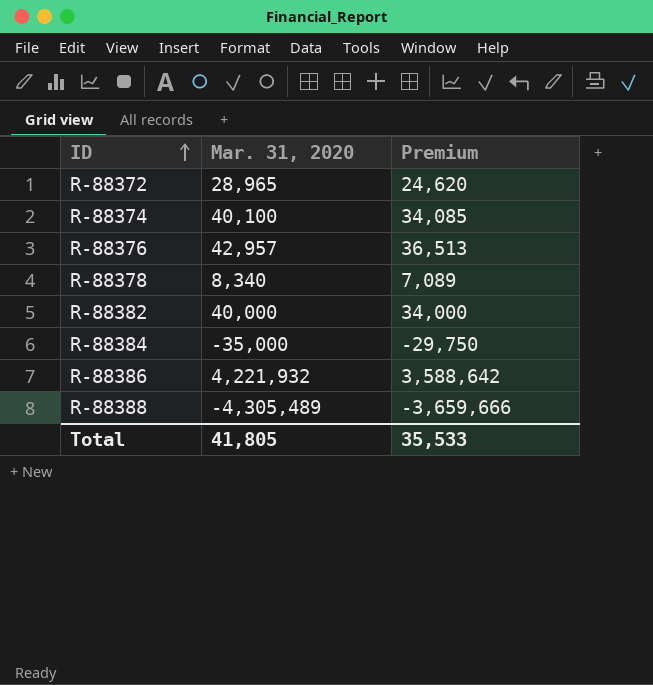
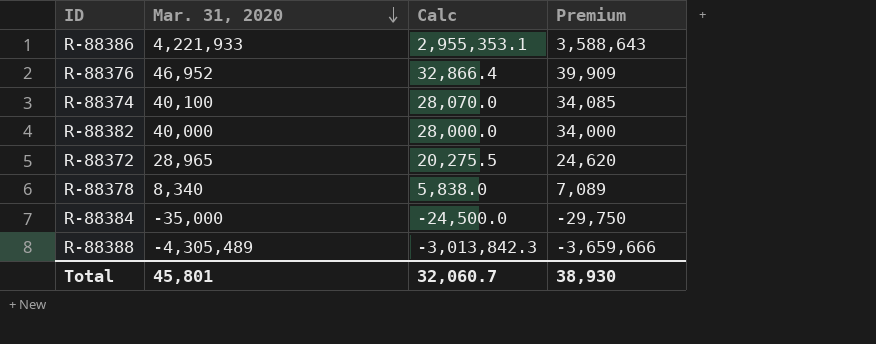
row order: ID ascending -> Mar. 31, 2020 descending
column Calc | formula: none -> [Mar. 31, 2020] * 0.7
R-88386 | Mar. 31, 2020: 4,221,932 -> 4,221,933
R-88386 | Premium: 3,588,642 -> 3,588,643
R-88376 | Mar. 31, 2020: 42,957 -> 46,952
R-88376 | Premium: 36,513 -> 39,909
Total | Mar. 31, 2020: 41,805 -> 45,801
Total | Premium: 35,533 -> 38,930

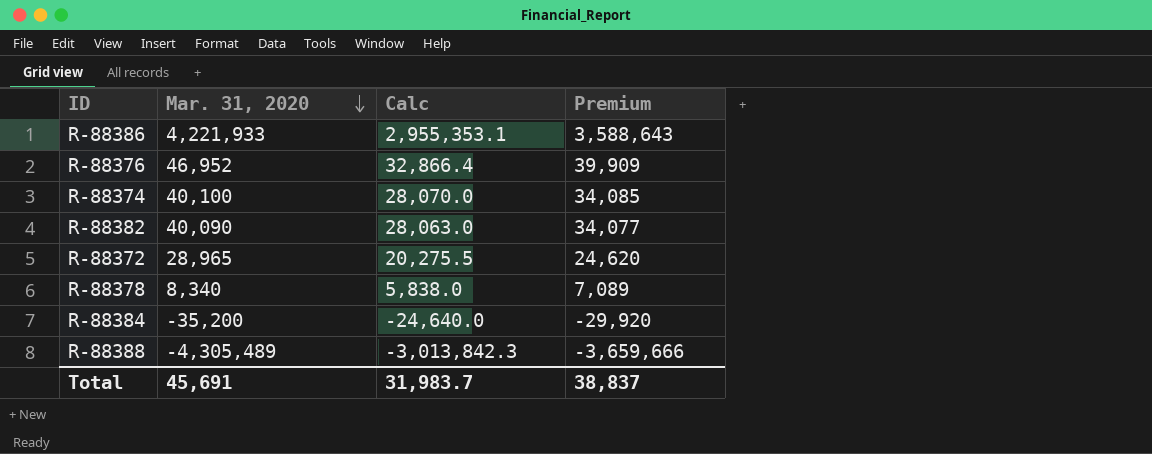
R-88382 | Mar. 31, 2020: 40,000 -> 40,090
R-88382 | Calc: 28,000.0 -> 28,063.0
R-88382 | Premium: 34,000 -> 34,077
R-88384 | Mar. 31, 2020: -35,000 -> -35,200
R-88384 | Calc: -24,500.0 -> -24,640.0
R-88384 | Premium: -29,750 -> -29,920
Total | Mar. 31, 2020: 45,801 -> 45,691
Total | Calc: 32,060.7 -> 31,983.7
Total | Premium: 38,930 -> 38,837

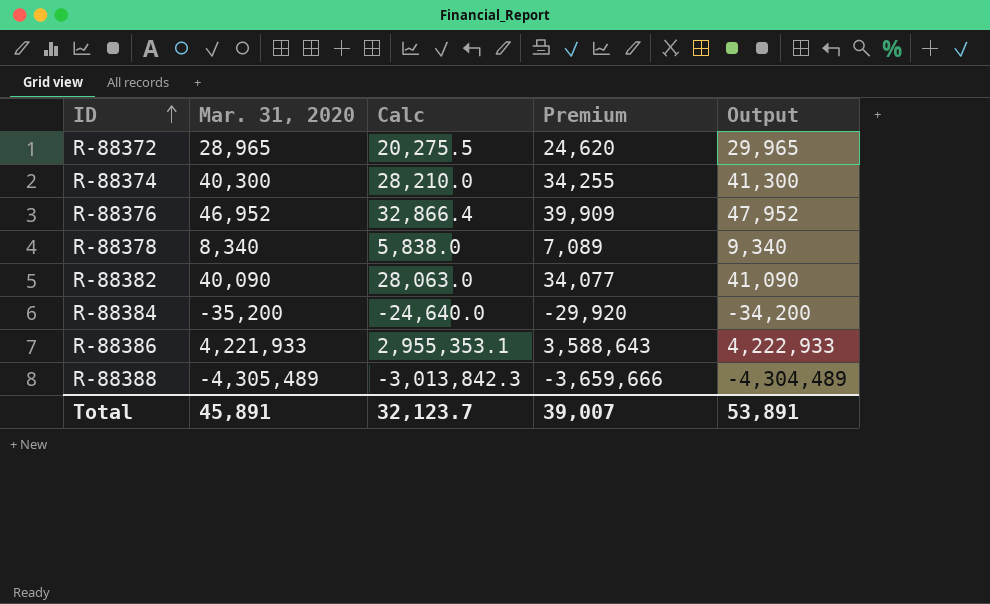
row order: Mar. 31, 2020 descending -> ID ascending
column Output | formula: none -> [Mar. 31, 2020] + 1000
R-88374 | Mar. 31, 2020: 40,100 -> 40,300
R-88374 | Calc: 28,070.0 -> 28,210.0
R-88374 | Premium: 34,085 -> 34,255
Total | Mar. 31, 2020: 45,691 -> 45,891
Total | Calc: 31,983.7 -> 32,123.7
Total | Premium: 38,837 -> 39,007

